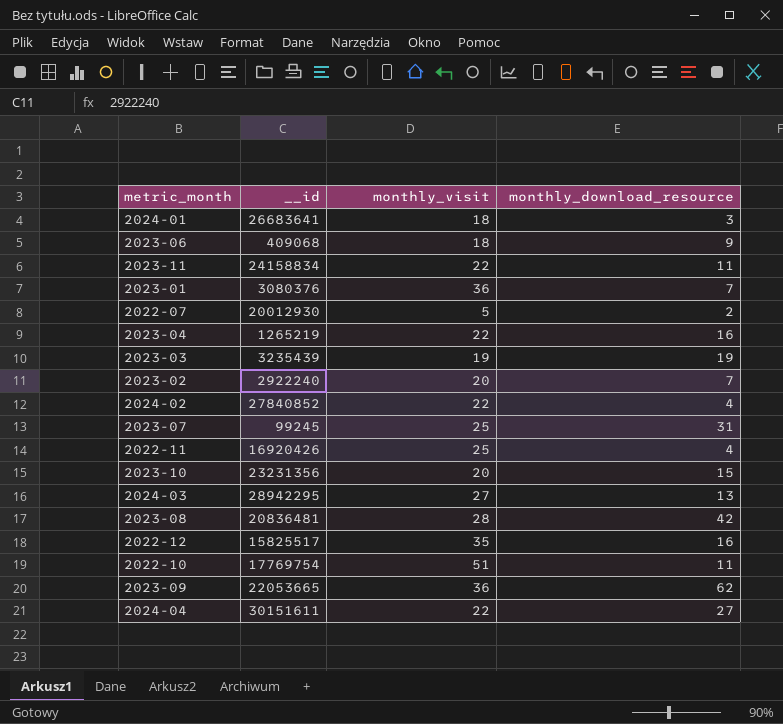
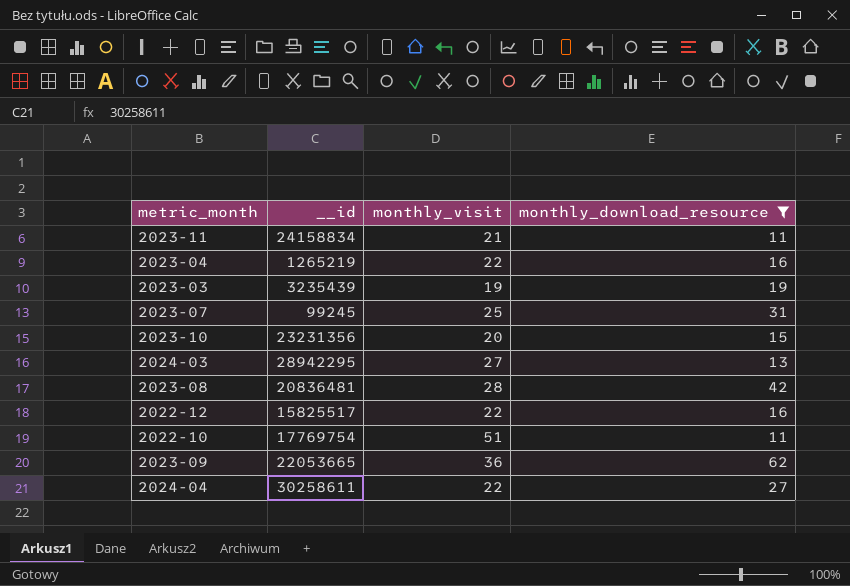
filter: none -> monthly_download_resource >= 11
2023-11 | monthly_visit: 22 -> 21
2022-12 | monthly_visit: 35 -> 22
2024-04 | __id: 30151611 -> 30258611

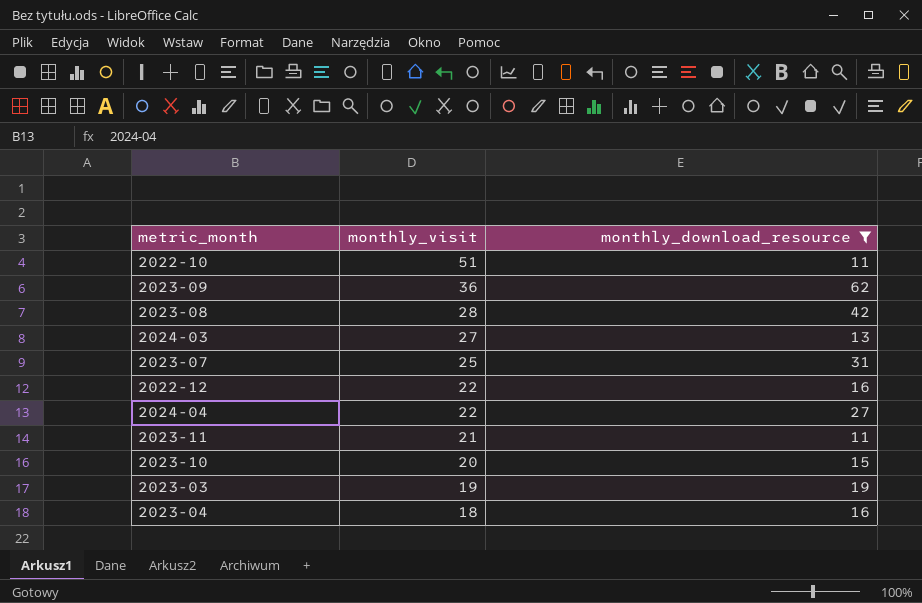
row order: none -> monthly_visit descending
column __id | position: 2 -> none
2023-04 | monthly_visit: 22 -> 18

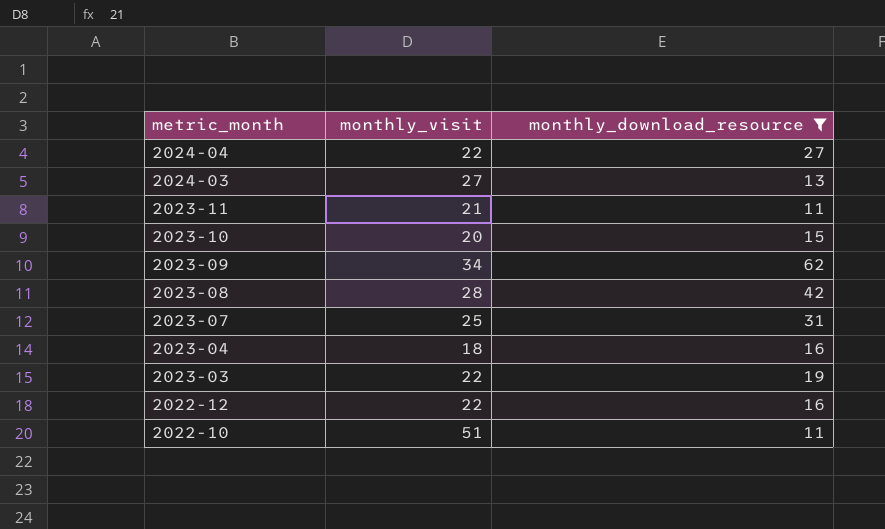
row order: monthly_visit descending -> metric_month descending
2023-09 | monthly_visit: 36 -> 34
2023-03 | monthly_visit: 19 -> 22

